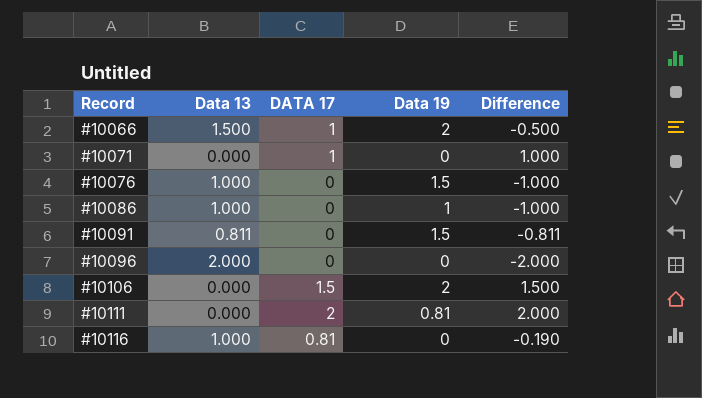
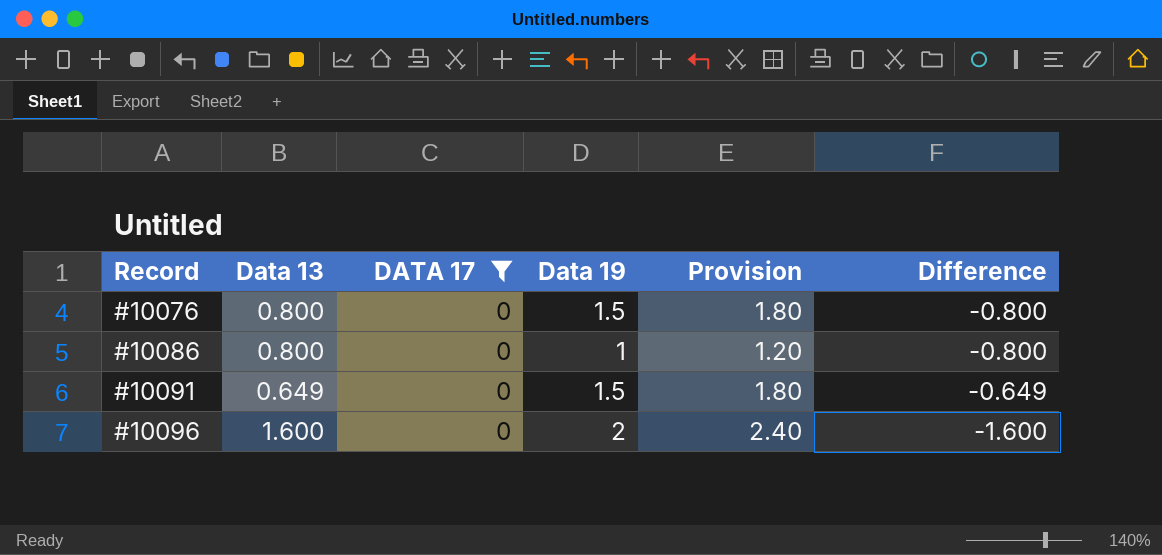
filter: none -> DATA 17 = 0
column Provision | formula: none -> [Data 19] * 1.2
#10076 | Data 13: 1.000 -> 0.800
#10076 | Difference: -1.000 -> -0.800
#10086 | Data 13: 1.000 -> 0.800
#10086 | Difference: -1.000 -> -0.800
#10091 | Data 13: 0.811 -> 0.649
#10091 | Difference: -0.811 -> -0.649
#10096 | Data 13: 2.000 -> 1.600
#10096 | Data 19: 0 -> 2
#10096 | Difference: -2.000 -> -1.600

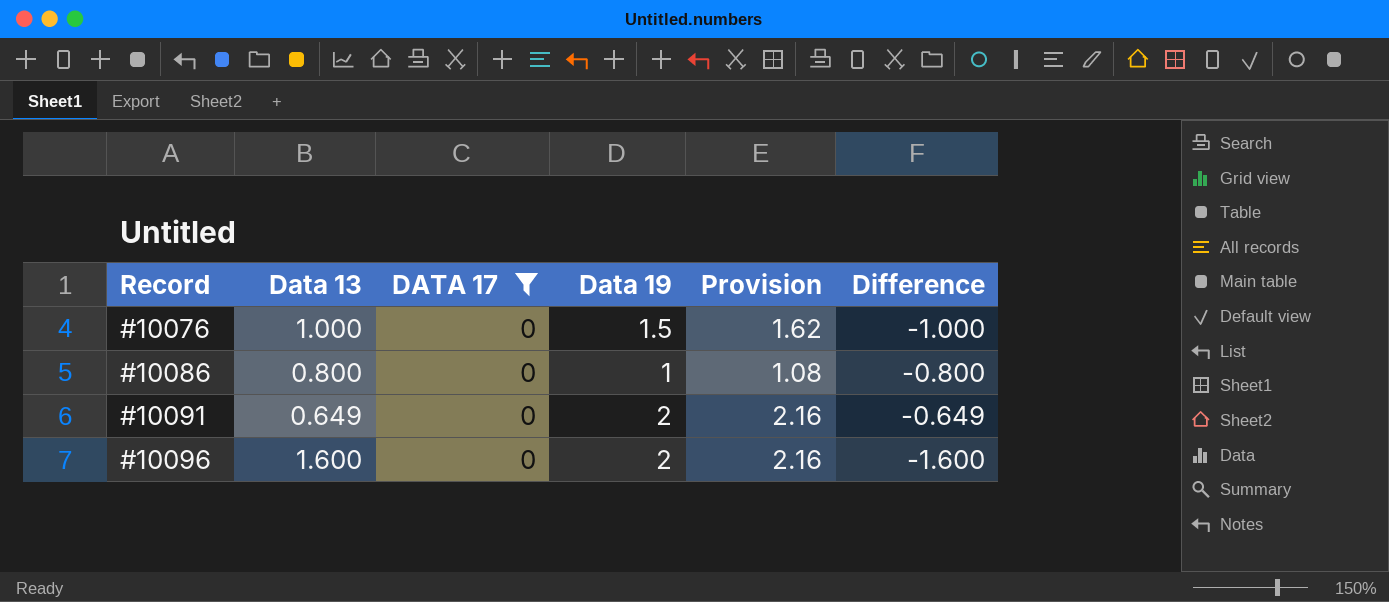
column Provision | formula: [Data 19] * 1.2 -> [Data 19] * 1.08
#10076 | Data 13: 0.800 -> 1.000
#10076 | Difference: -0.800 -> -1.000
#10091 | Data 19: 1.5 -> 2

